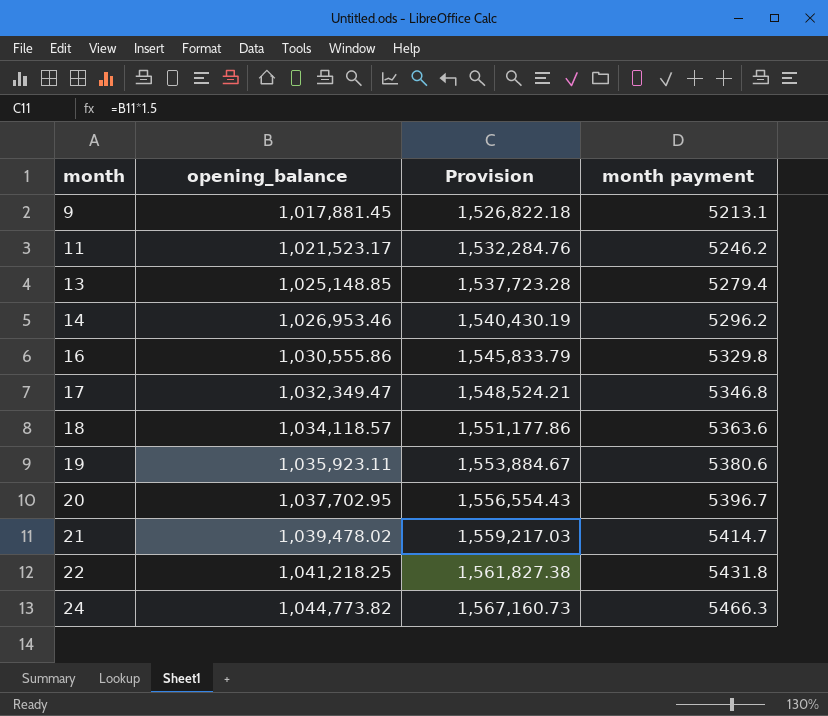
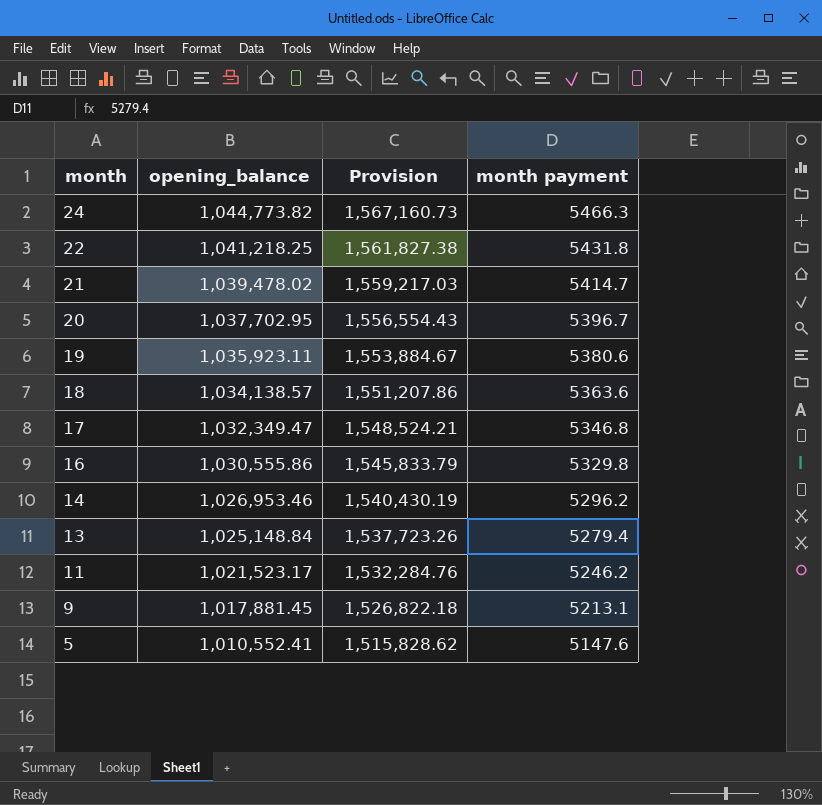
row order: month ascending -> month descending
18 | opening_balance: 1,034,118.57 -> 1,034,138.57
18 | Provision: 1,551,177.86 -> 1,551,207.86
13 | opening_balance: 1,025,148.85 -> 1,025,148.84
13 | Provision: 1,537,723.28 -> 1,537,723.26
row 5: none -> 1,010,552.41 | 1,515,828.62 | 5147.6

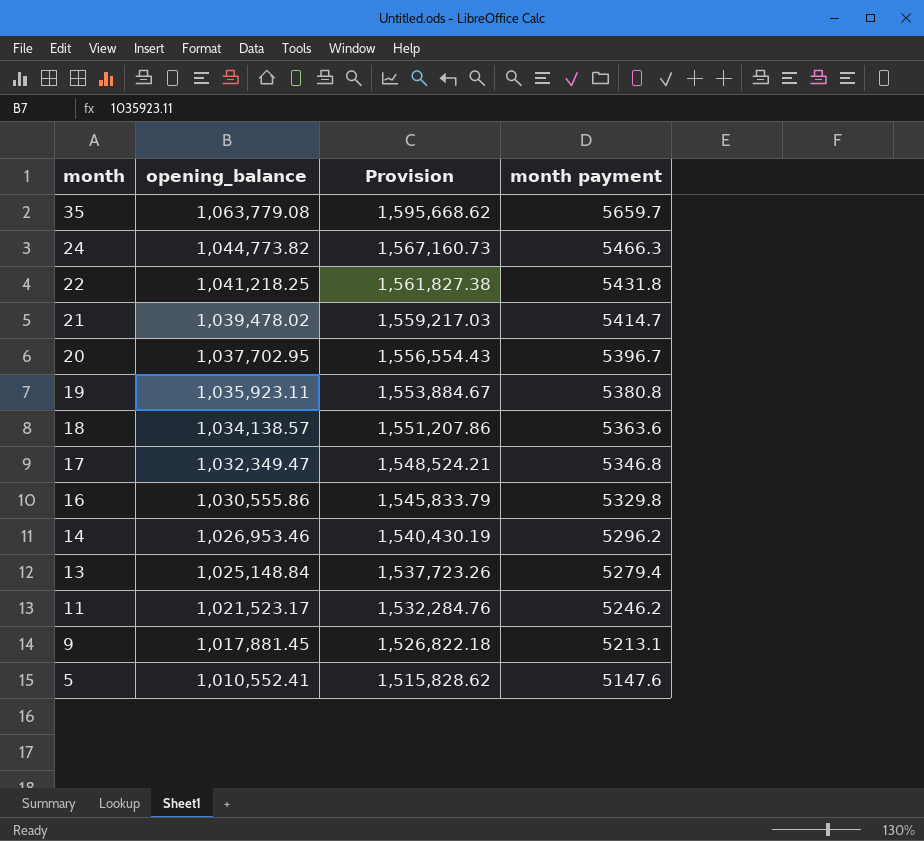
row 35: none -> 1,063,779.08 | 1,595,668.62 | 5659.7
19 | month payment: 5380.6 -> 5380.8

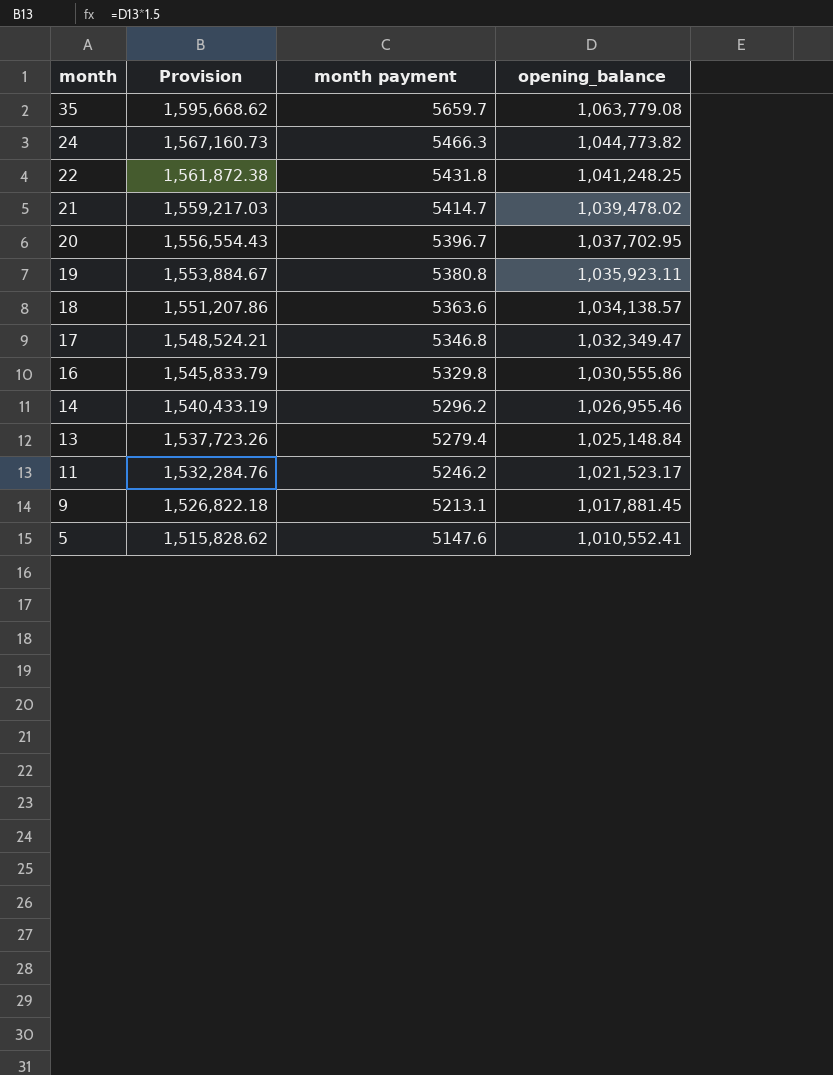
column opening_balance | position: 2 -> 4
22 | Provision: 1,561,827.38 -> 1,561,872.38
22 | opening_balance: 1,041,218.25 -> 1,041,248.25
14 | Provision: 1,540,430.19 -> 1,540,433.19
14 | opening_balance: 1,026,953.46 -> 1,026,955.46

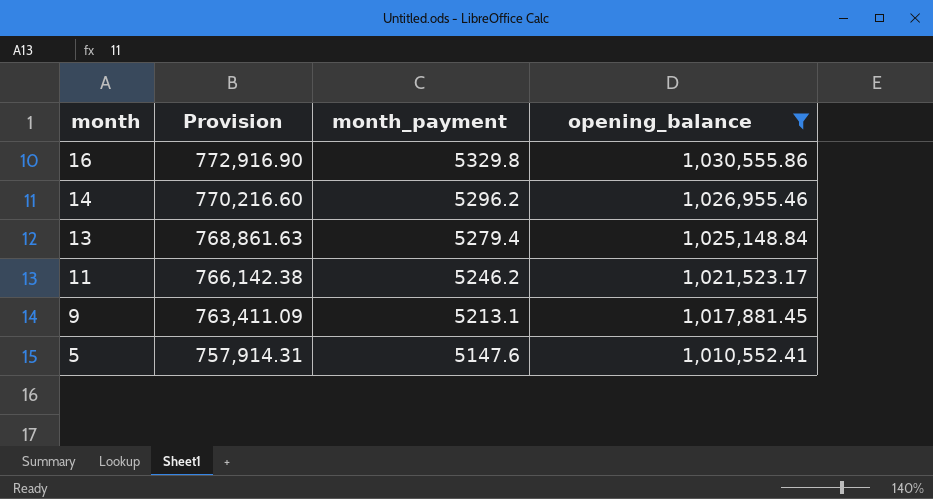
filter: none -> opening_balance <= 1,030,555.86
column Provision | formula: [opening_balance] * 1.5 -> [opening_balance] * 0.75
column name: month payment -> month_payment

